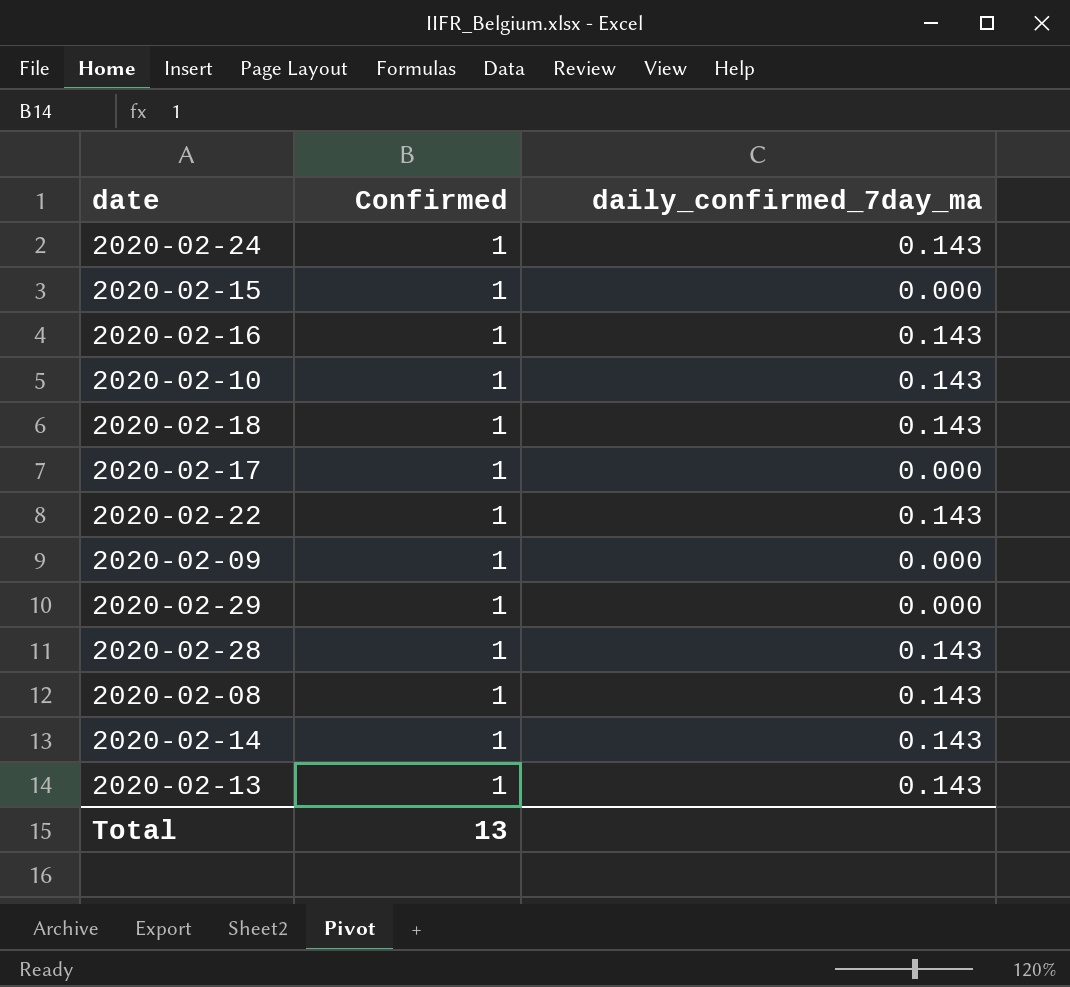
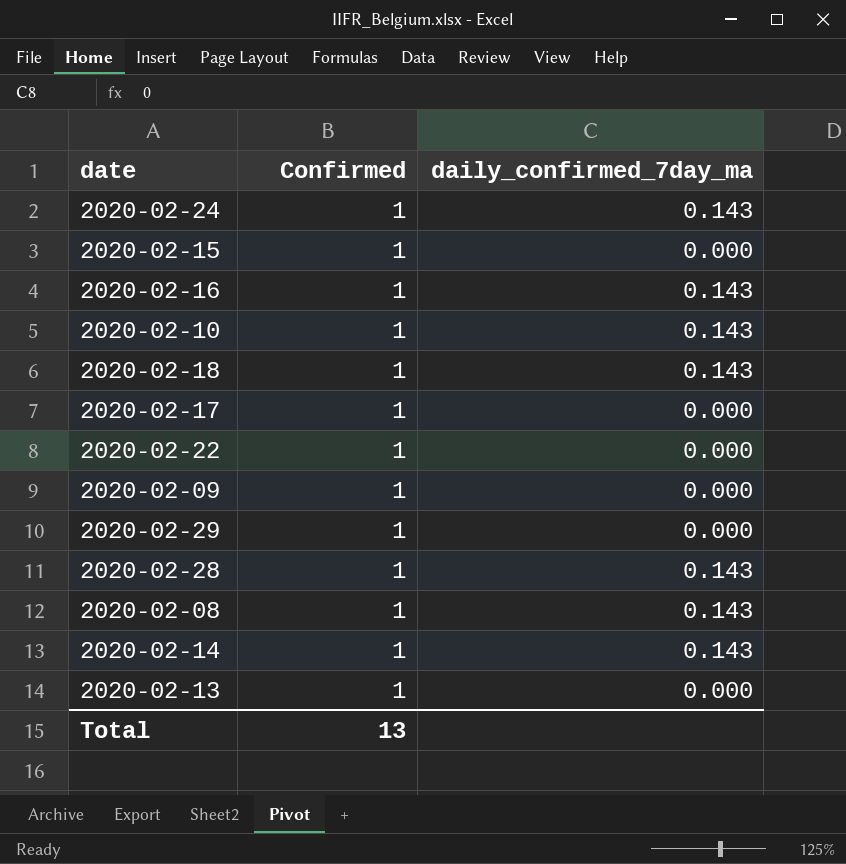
2020-02-22 | daily_confirmed_7day_ma: 0.143 -> 0.000
2020-02-13 | daily_confirmed_7day_ma: 0.143 -> 0.000

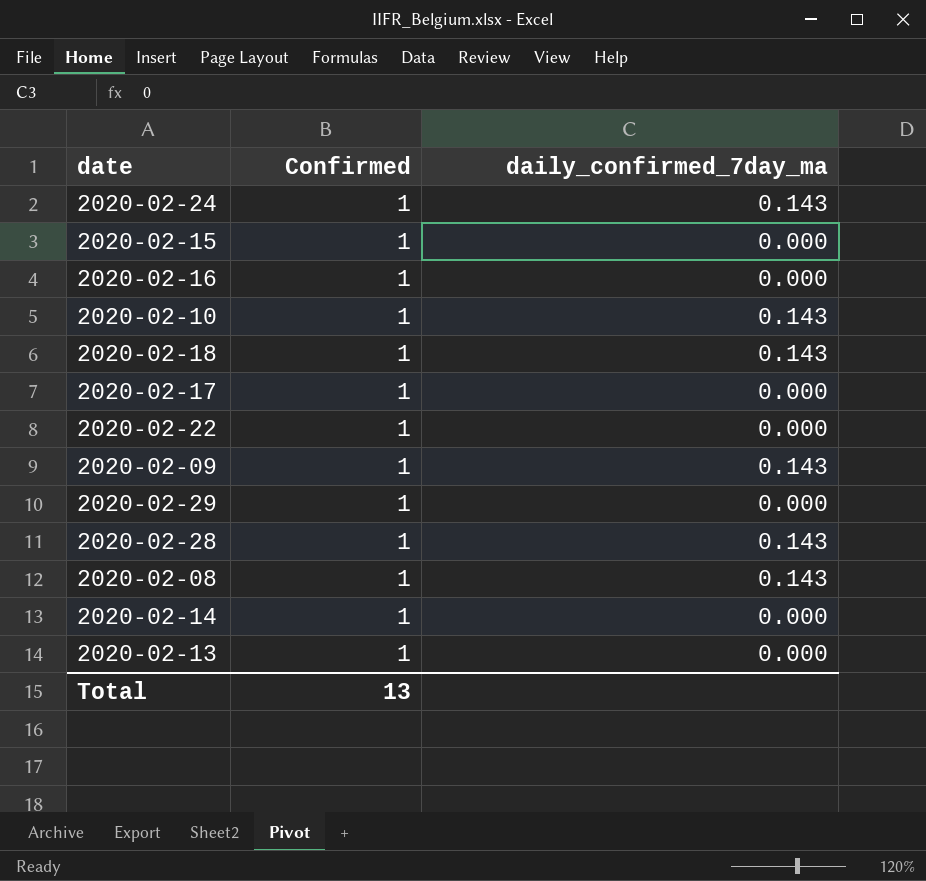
2020-02-16 | daily_confirmed_7day_ma: 0.143 -> 0.000
2020-02-09 | daily_confirmed_7day_ma: 0.000 -> 0.143
2020-02-14 | daily_confirmed_7day_ma: 0.143 -> 0.000

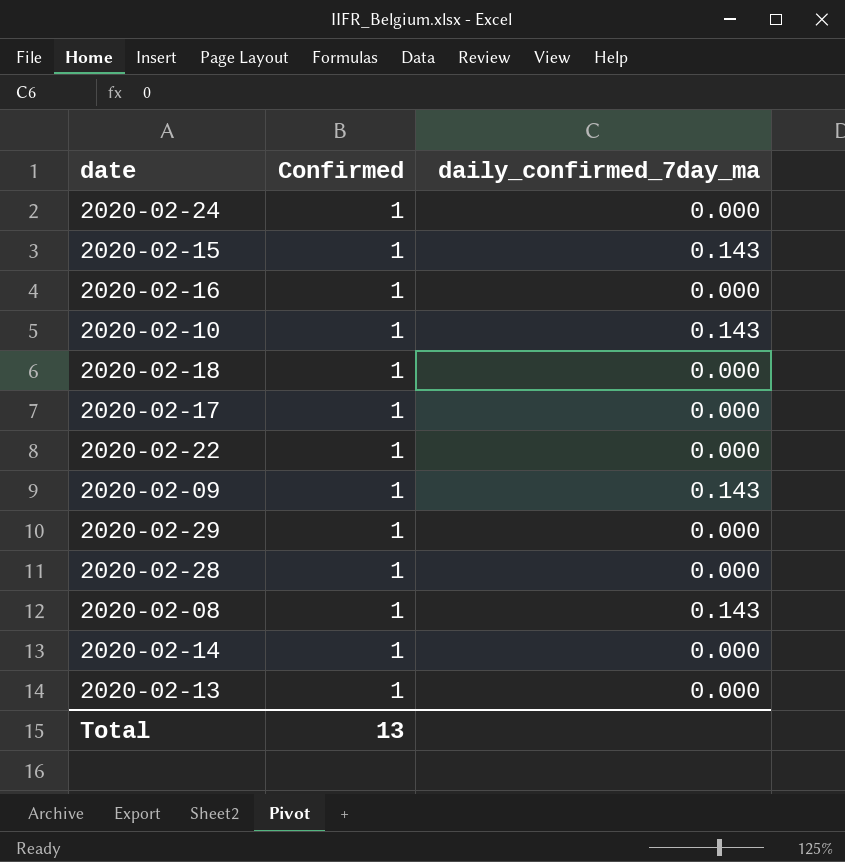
2020-02-24 | daily_confirmed_7day_ma: 0.143 -> 0.000
2020-02-15 | daily_confirmed_7day_ma: 0.000 -> 0.143
2020-02-18 | daily_confirmed_7day_ma: 0.143 -> 0.000
2020-02-28 | daily_confirmed_7day_ma: 0.143 -> 0.000

